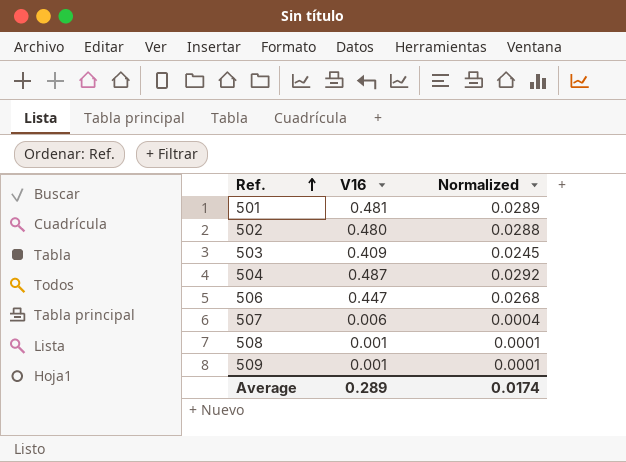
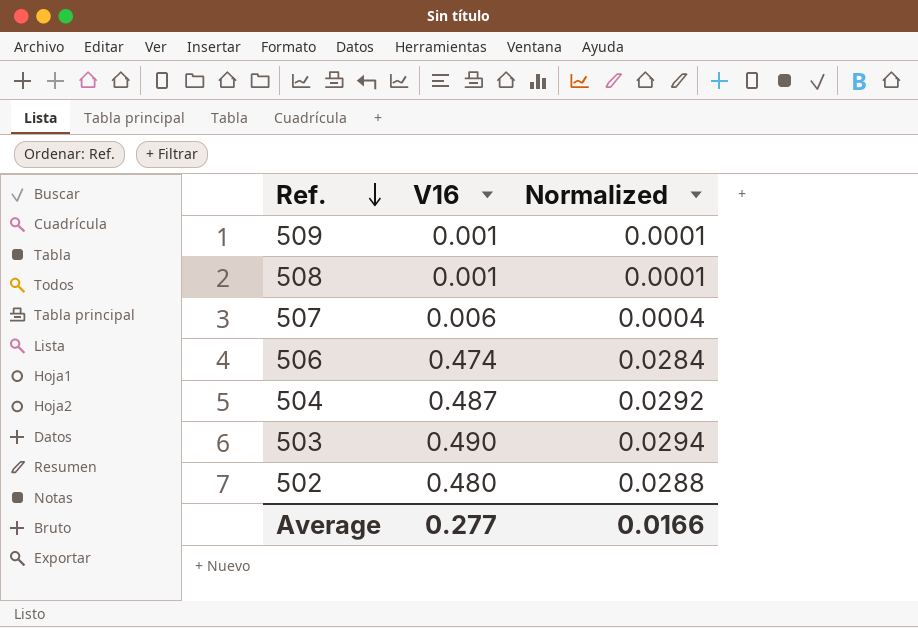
row order: Ref. ascending -> Ref. descending
row 501: 0.481 | 0.0289 -> none
506 | V16: 0.447 -> 0.474
506 | Normalized: 0.0268 -> 0.0284
503 | V16: 0.409 -> 0.490
503 | Normalized: 0.0245 -> 0.0294
Average | V16: 0.289 -> 0.277
Average | Normalized: 0.0174 -> 0.0166

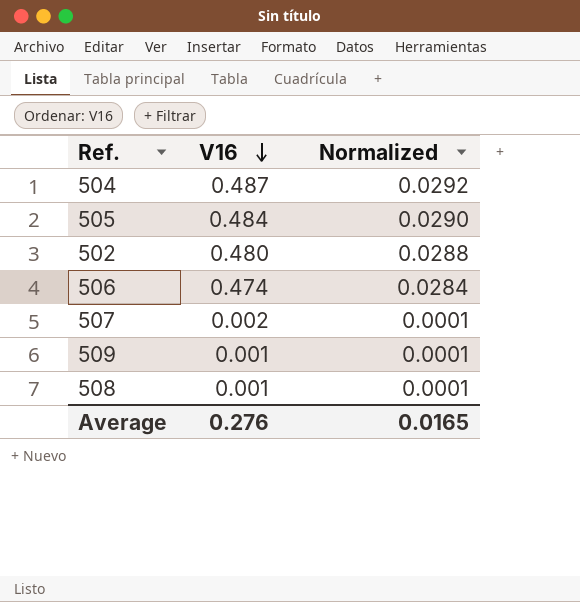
row order: Ref. descending -> V16 descending
row 503: 0.490 | 0.0294 -> none
row 505: none -> 0.484 | 0.0290
507 | V16: 0.006 -> 0.002
507 | Normalized: 0.0004 -> 0.0001
Average | V16: 0.277 -> 0.276
Average | Normalized: 0.0166 -> 0.0165

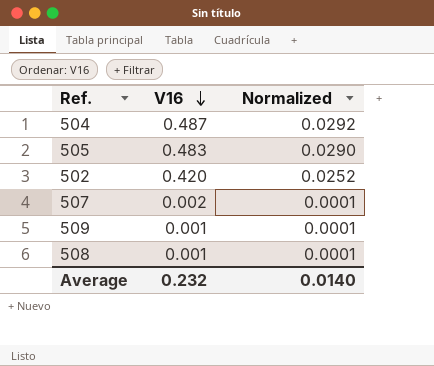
row 506: 0.474 | 0.0284 -> none
505 | V16: 0.484 -> 0.483
502 | V16: 0.480 -> 0.420
502 | Normalized: 0.0288 -> 0.0252
Average | V16: 0.276 -> 0.232
Average | Normalized: 0.0165 -> 0.0140

